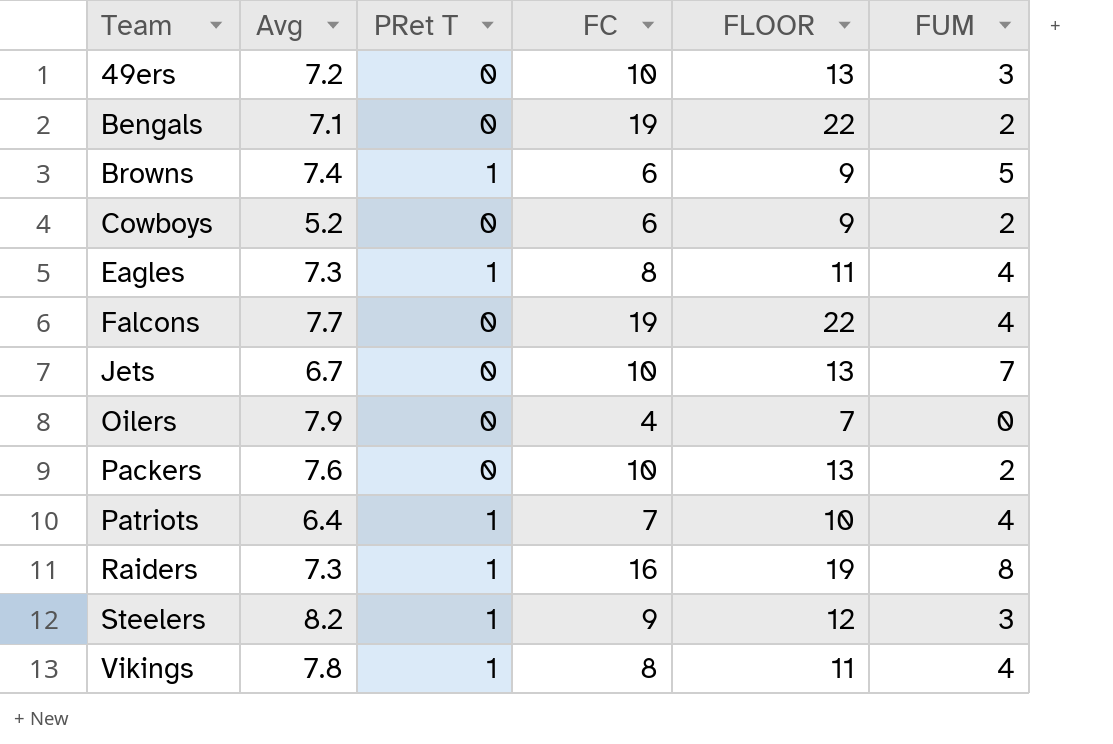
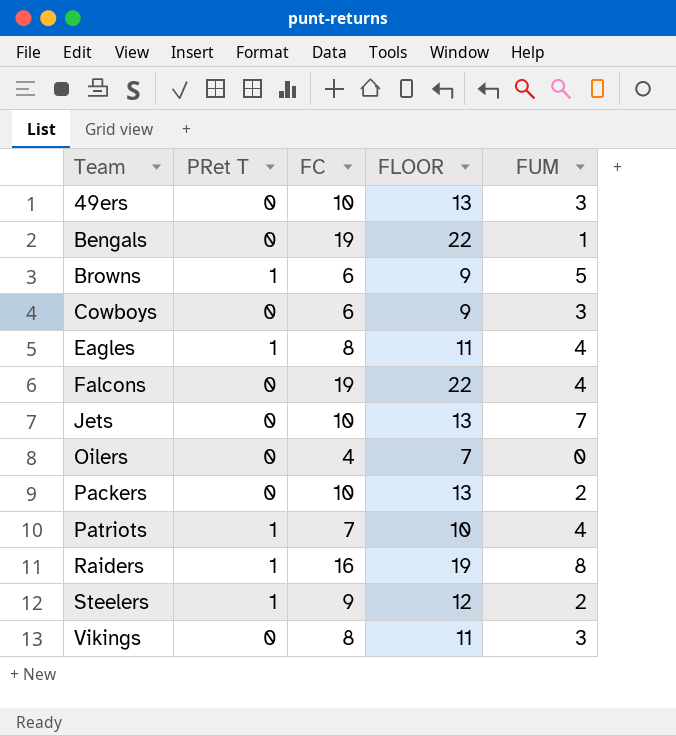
column Avg | position: 2 -> none
Bengals | FUM: 2 -> 1
Cowboys | FUM: 2 -> 3
Steelers | FUM: 3 -> 2
Vikings | PRet T: 1 -> 0
Vikings | FUM: 4 -> 3

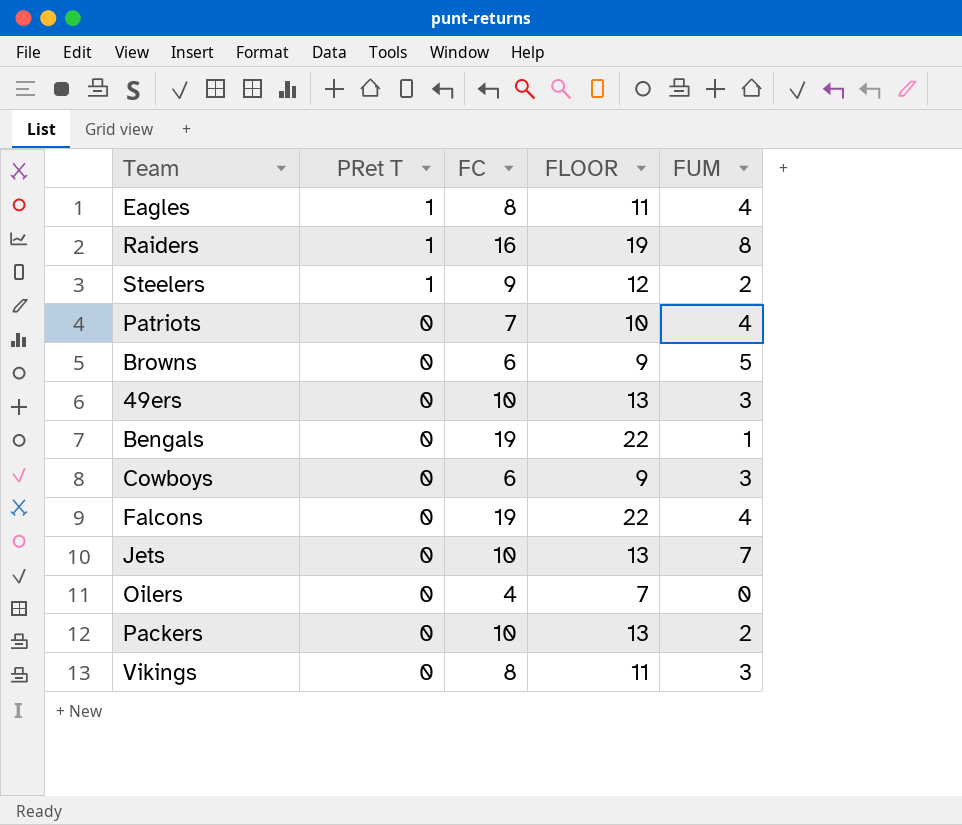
row order: Team ascending -> PRet T descending
Patriots | PRet T: 1 -> 0
Browns | PRet T: 1 -> 0

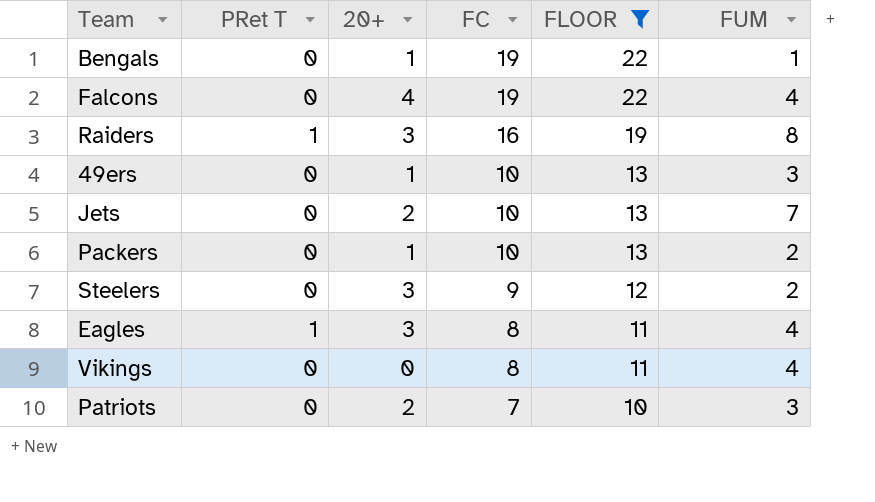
filter: none -> FLOOR >= 10
row order: PRet T descending -> FC descending
column 20+ | position: none -> 3
Steelers | PRet T: 1 -> 0
Vikings | FUM: 3 -> 4
Patriots | FUM: 4 -> 3

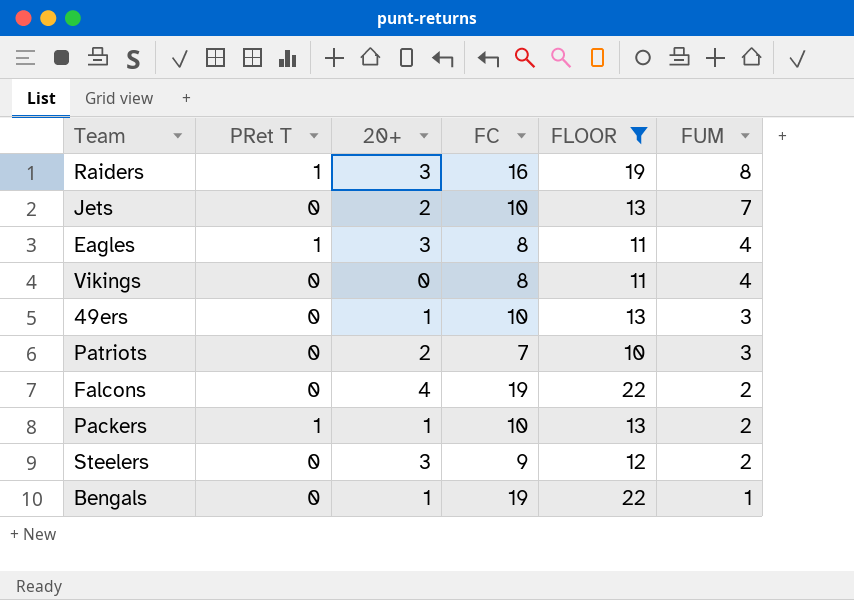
row order: FC descending -> FUM descending
Falcons | FUM: 4 -> 2
Packers | PRet T: 0 -> 1

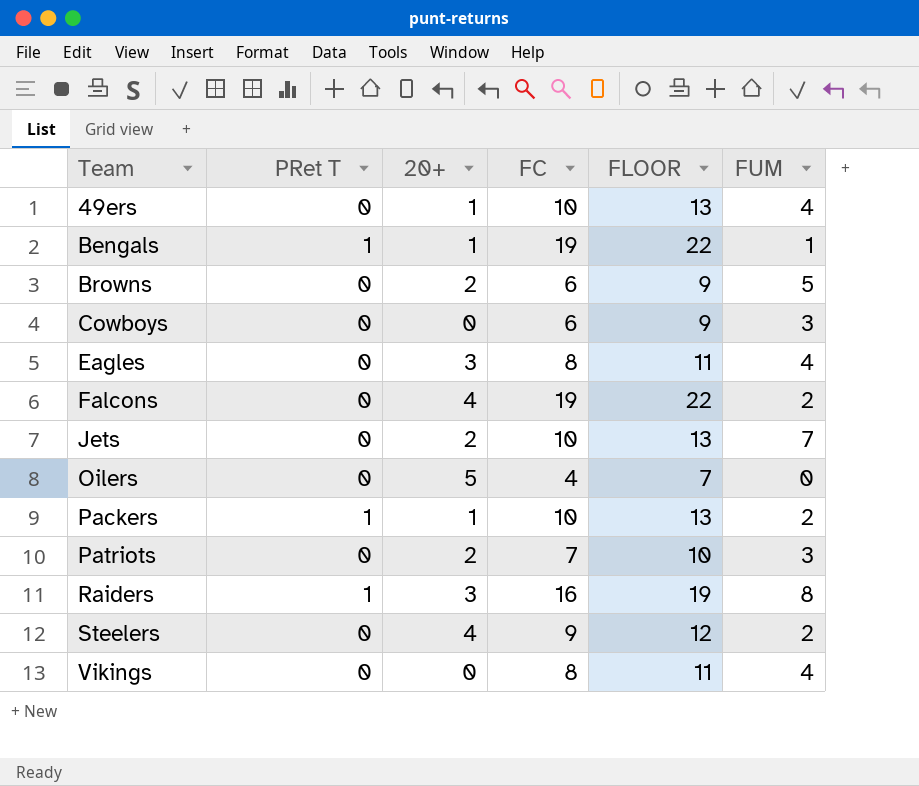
filter: FLOOR >= 10 -> none
row order: FUM descending -> Team ascending
49ers | FUM: 3 -> 4
Bengals | PRet T: 0 -> 1
Eagles | PRet T: 1 -> 0
Steelers | 20+: 3 -> 4

